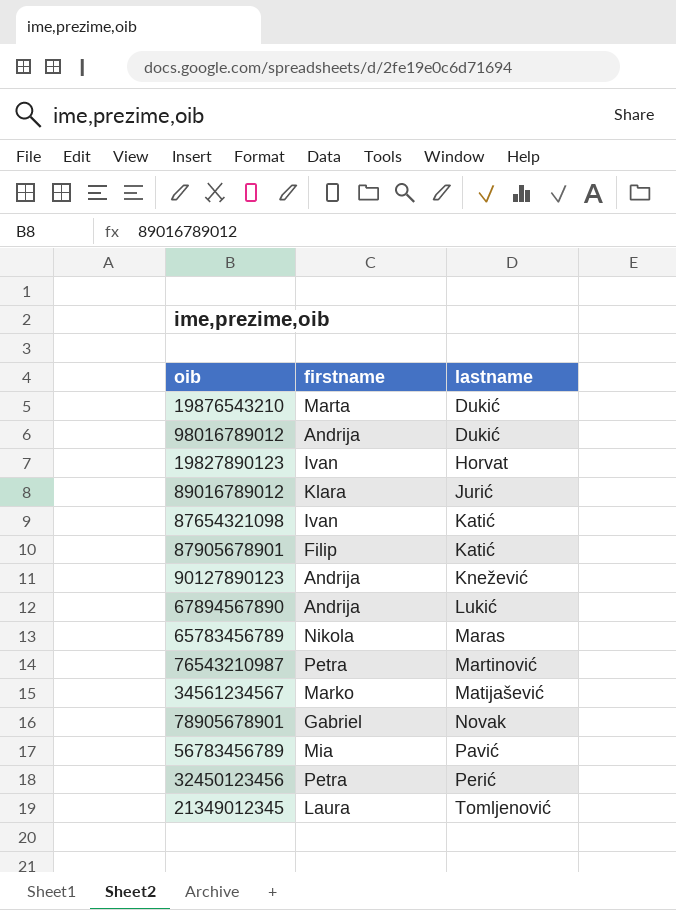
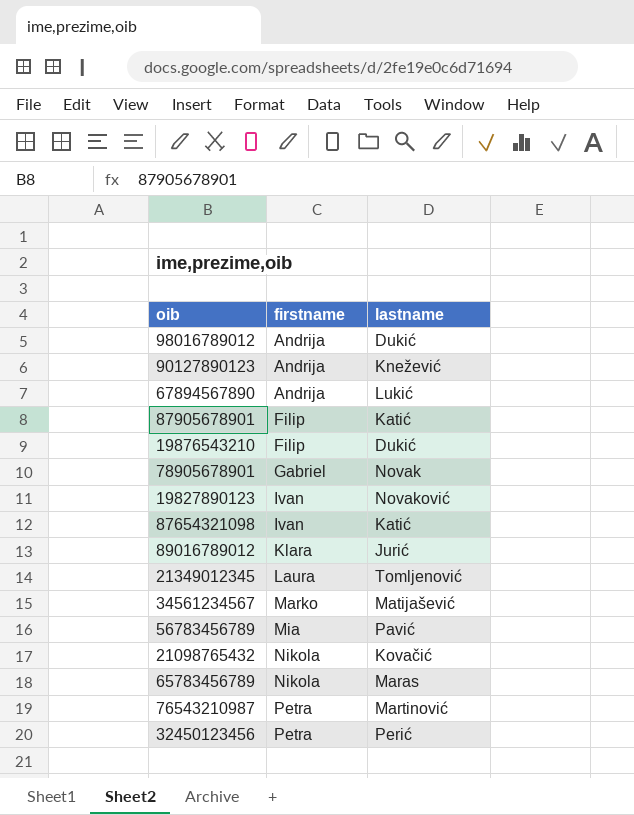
row order: lastname ascending -> firstname ascending
19876543210 | firstname: Marta -> Filip
19827890123 | lastname: Horvat -> Novaković
row 21098765432: none -> Nikola | Kovačić

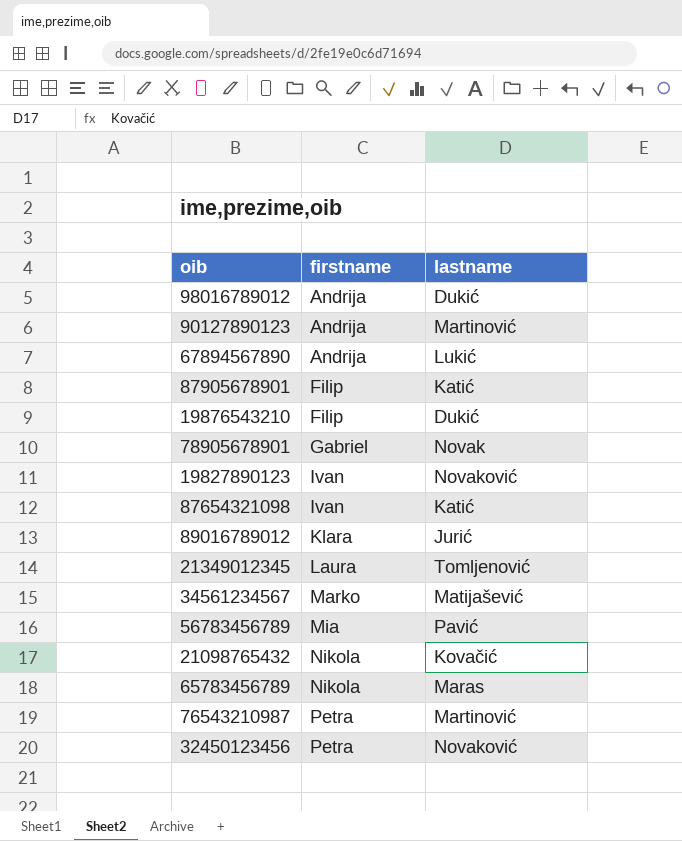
90127890123 | lastname: Knežević -> Martinović
32450123456 | lastname: Perić -> Novaković

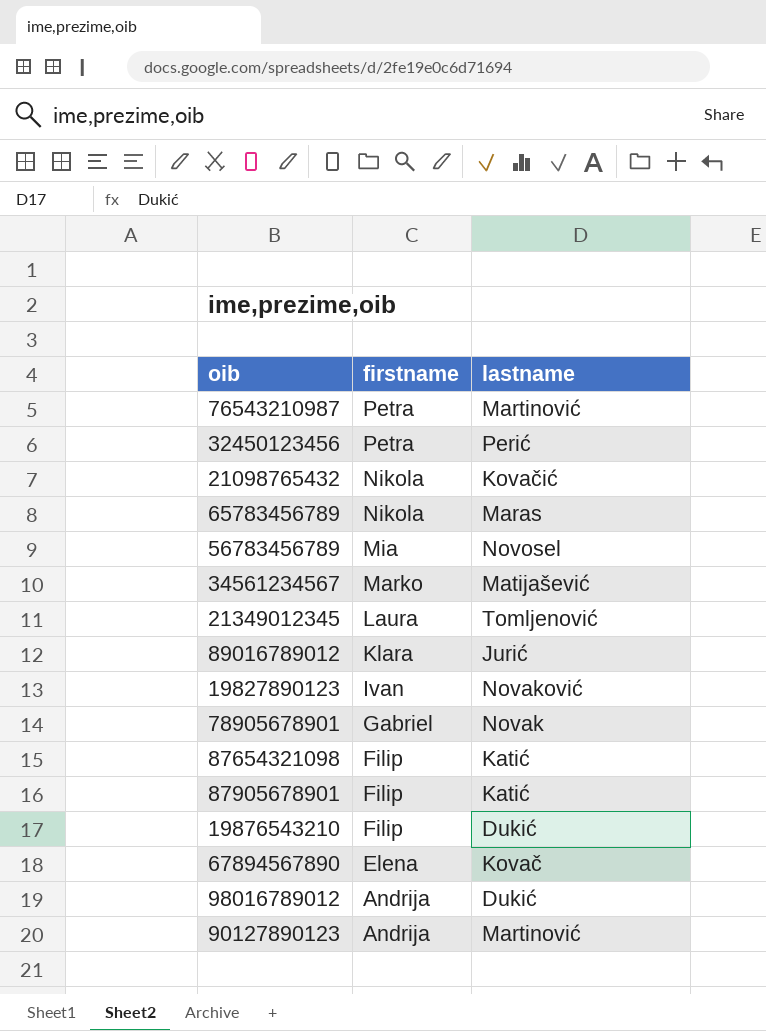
row order: firstname ascending -> firstname descending
32450123456 | lastname: Novaković -> Perić
56783456789 | lastname: Pavić -> Novosel
87654321098 | firstname: Ivan -> Filip
67894567890 | firstname: Andrija -> Elena
67894567890 | lastname: Lukić -> Kovač

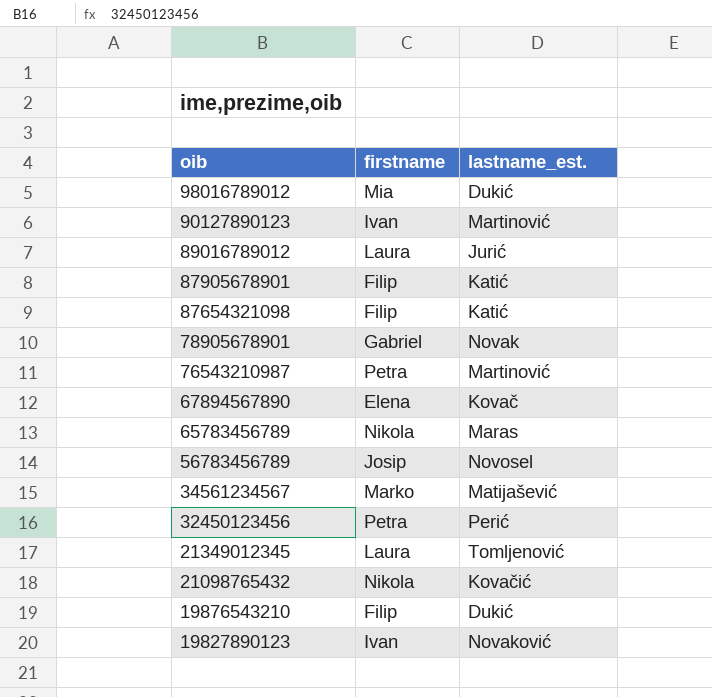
row order: firstname descending -> oib descending
column name: lastname -> lastname_est.
98016789012 | firstname: Andrija -> Mia
90127890123 | firstname: Andrija -> Ivan
89016789012 | firstname: Klara -> Laura
56783456789 | firstname: Mia -> Josip

